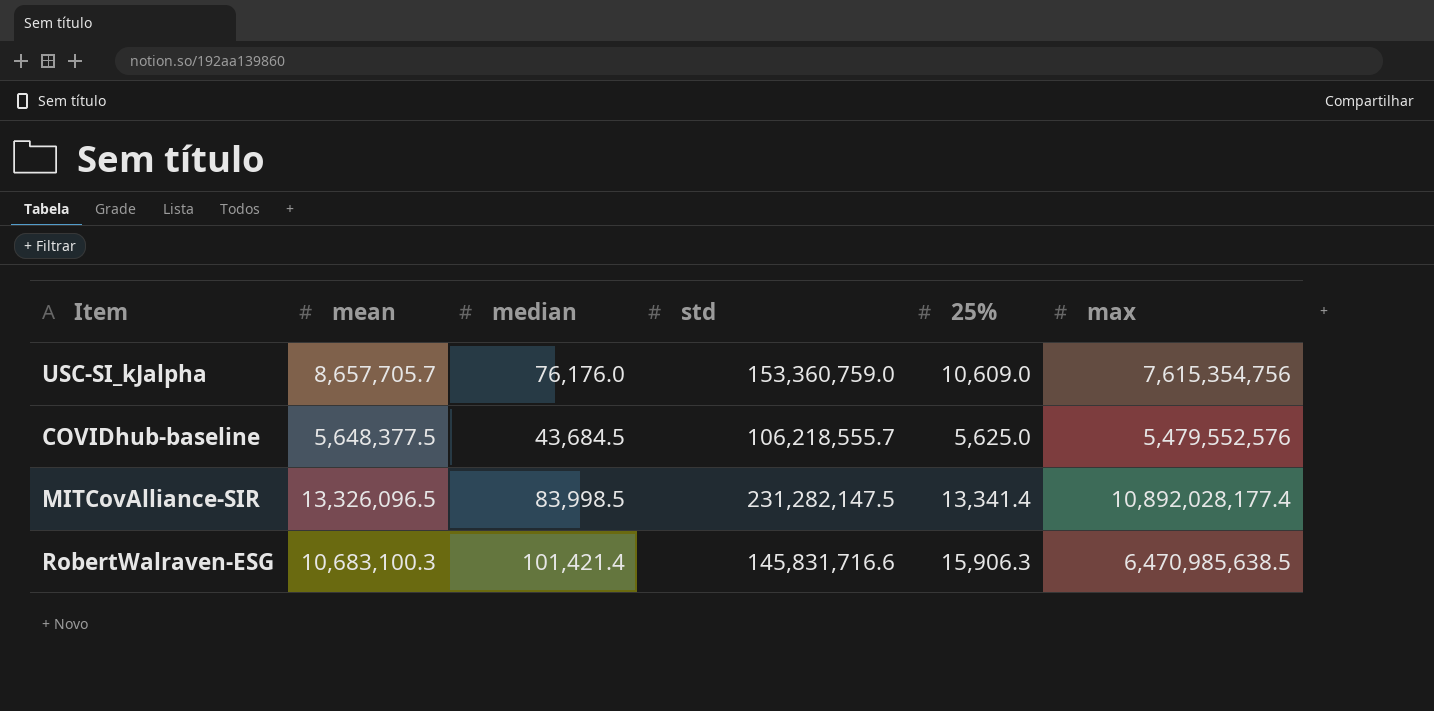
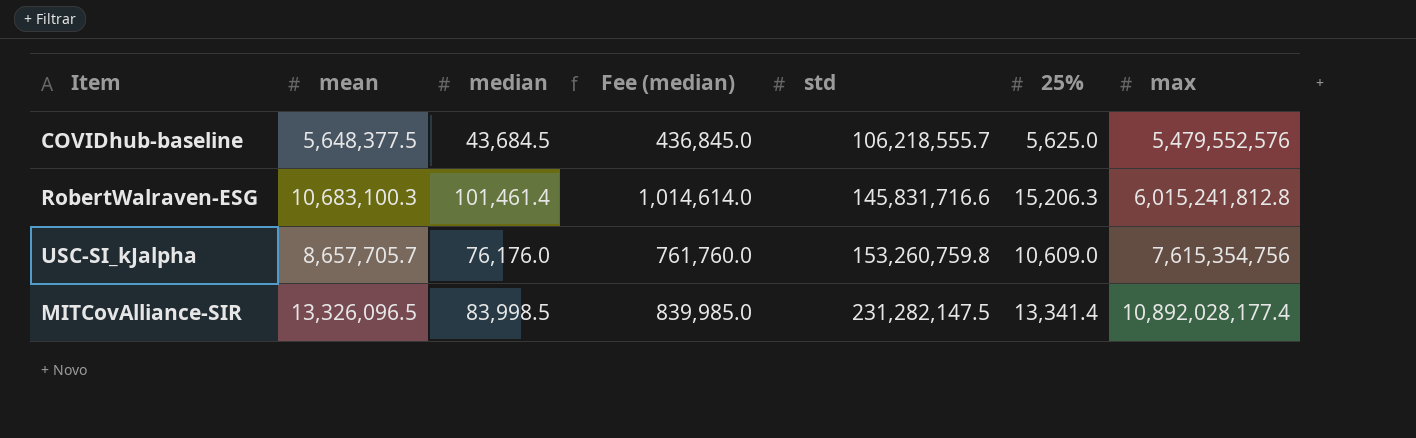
row order: none -> std ascending
column Fee (median) | formula: none -> [median] * 10
RobertWalraven-ESG | median: 101,421.4 -> 101,461.4
RobertWalraven-ESG | 25%: 15,906.3 -> 15,206.3
RobertWalraven-ESG | max: 6,470,985,638.5 -> 6,015,241,812.8
USC-SI_kJalpha | std: 153,360,759.0 -> 153,260,759.8

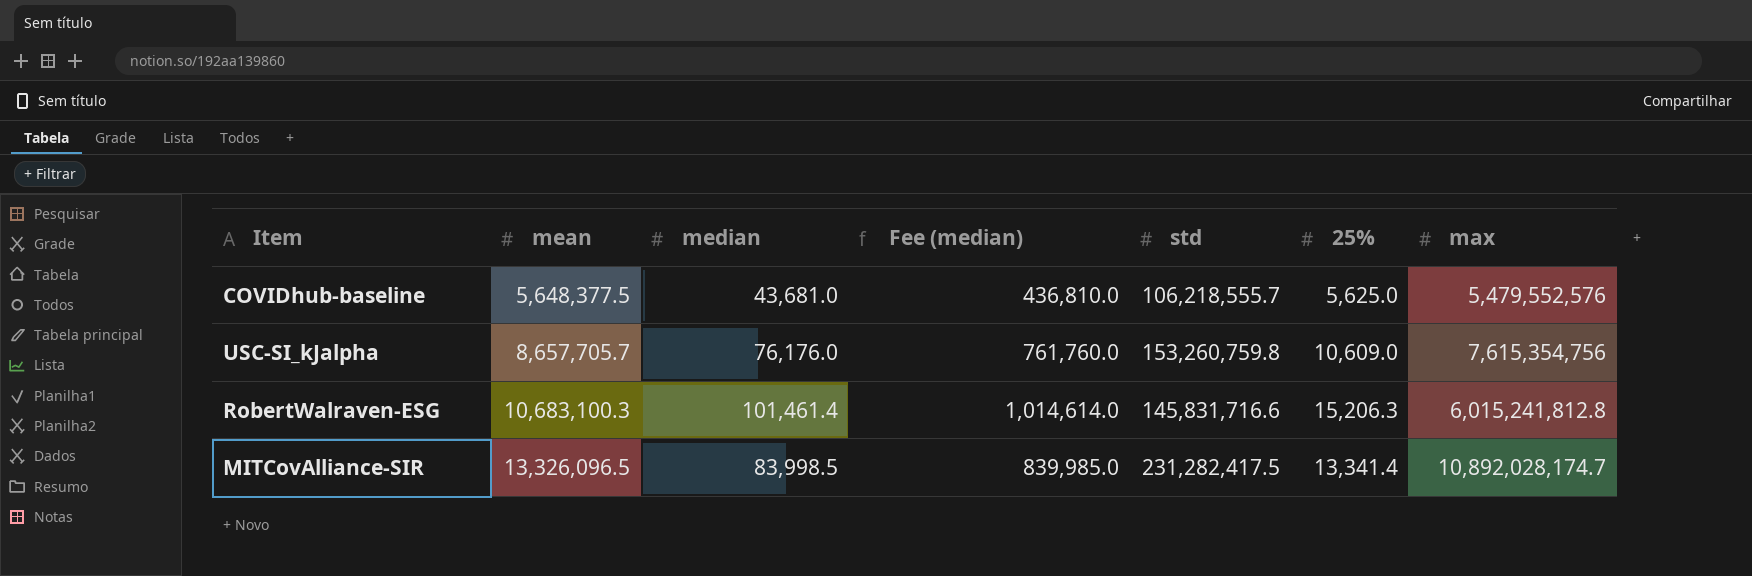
row order: std ascending -> mean ascending
COVIDhub-baseline | median: 43,684.5 -> 43,681.0
COVIDhub-baseline | Fee (median): 436,845.0 -> 436,810.0
MITCovAlliance-SIR | std: 231,282,147.5 -> 231,282,417.5
MITCovAlliance-SIR | max: 10,892,028,177.4 -> 10,892,028,174.7

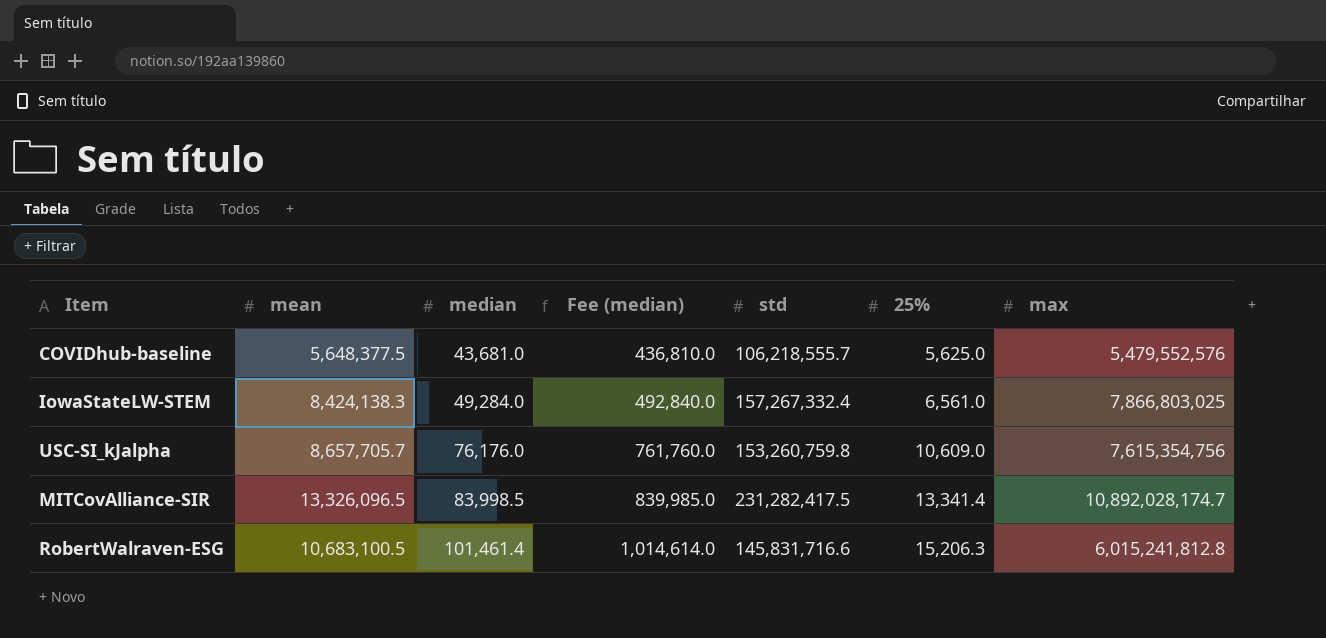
row order: mean ascending -> median ascending
row IowaStateLW-STEM: none -> 8,424,138.3 | 49,284.0 | 492,840.0 | 157,267,332.4 | 6,561.0 | 7,866,803,025
RobertWalraven-ESG | mean: 10,683,100.3 -> 10,683,100.5

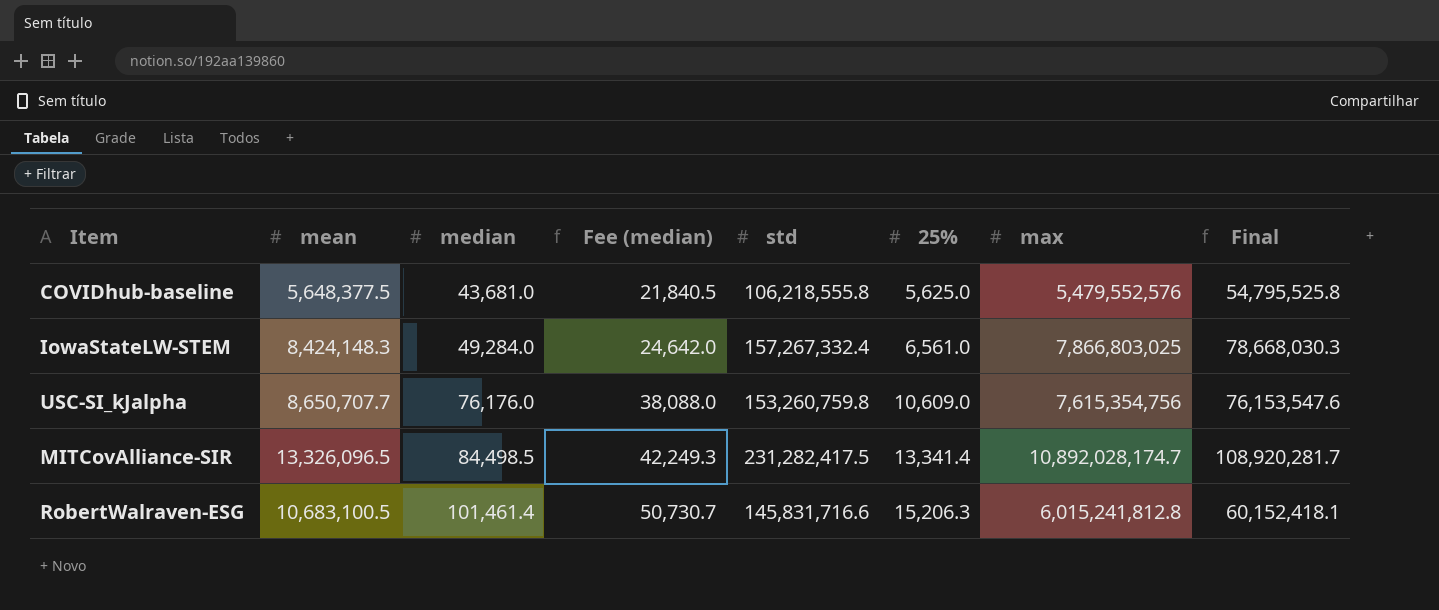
column Fee (median) | formula: [median] * 10 -> [median] * 0.5
column Final | formula: none -> [max] * 0.01
COVIDhub-baseline | std: 106,218,555.7 -> 106,218,555.8
IowaStateLW-STEM | mean: 8,424,138.3 -> 8,424,148.3
USC-SI_kJalpha | mean: 8,657,705.7 -> 8,650,707.7
MITCovAlliance-SIR | median: 83,998.5 -> 84,498.5

